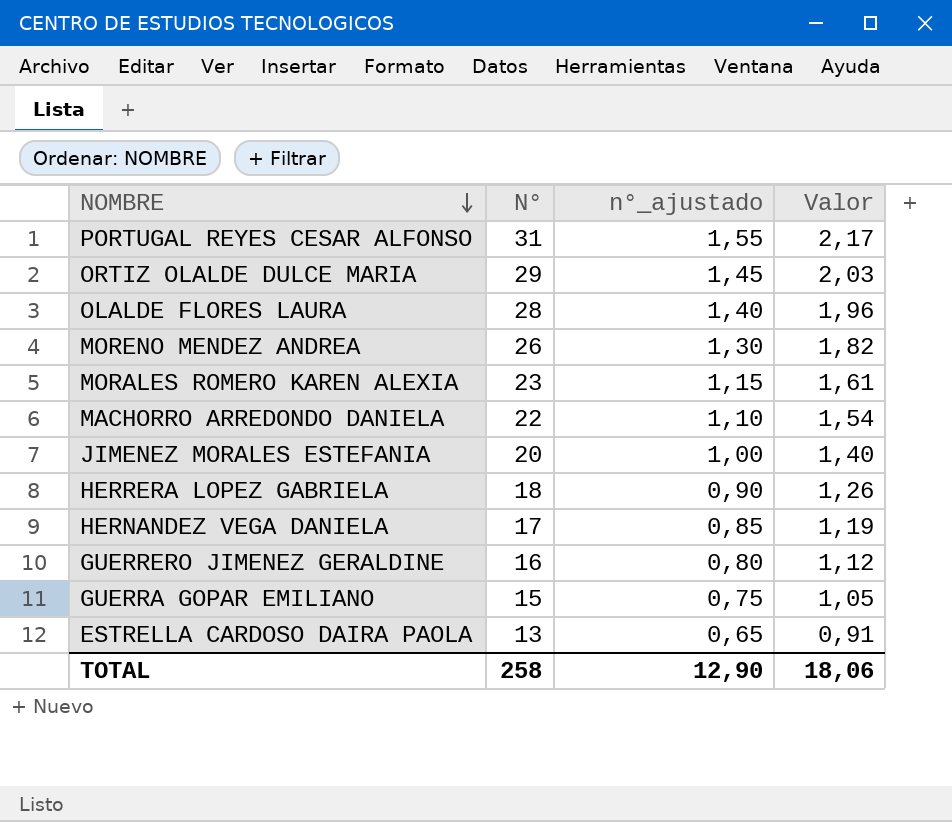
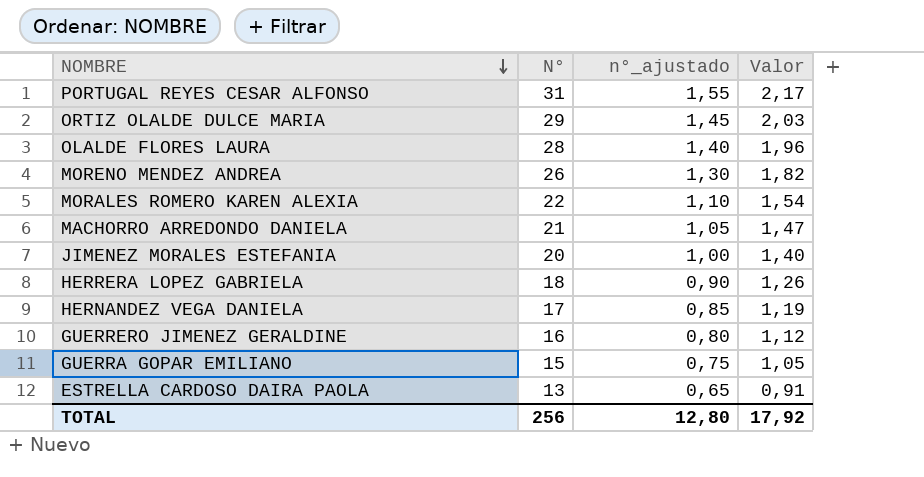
MORALES ROMERO KAREN ALEXIA | N°: 23 -> 22
MORALES ROMERO KAREN ALEXIA | n°_ajustado: 1,15 -> 1,10
MORALES ROMERO KAREN ALEXIA | Valor: 1,61 -> 1,54
MACHORRO ARREDONDO DANIELA | N°: 22 -> 21
MACHORRO ARREDONDO DANIELA | n°_ajustado: 1,10 -> 1,05
MACHORRO ARREDONDO DANIELA | Valor: 1,54 -> 1,47
TOTAL | N°: 258 -> 256
TOTAL | n°_ajustado: 12,90 -> 12,80
TOTAL | Valor: 18,06 -> 17,92

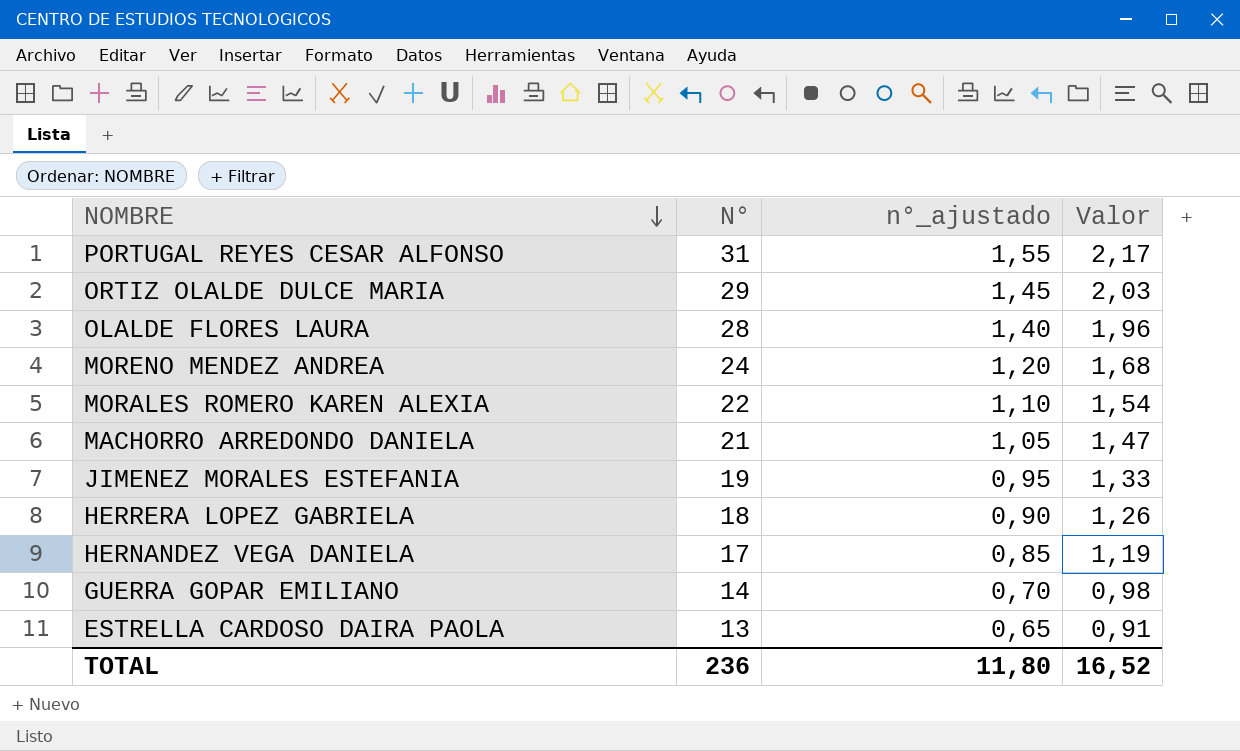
row GUERRERO JIMENEZ GERALDINE: 16 | 0,80 | 1,12 -> none
MORENO MENDEZ ANDREA | N°: 26 -> 24
MORENO MENDEZ ANDREA | n°_ajustado: 1,30 -> 1,20
MORENO MENDEZ ANDREA | Valor: 1,82 -> 1,68
JIMENEZ MORALES ESTEFANIA | N°: 20 -> 19
JIMENEZ MORALES ESTEFANIA | n°_ajustado: 1,00 -> 0,95
JIMENEZ MORALES ESTEFANIA | Valor: 1,40 -> 1,33
GUERRA GOPAR EMILIANO | N°: 15 -> 14
GUERRA GOPAR EMILIANO | n°_ajustado: 0,75 -> 0,70
GUERRA GOPAR EMILIANO | Valor: 1,05 -> 0,98
TOTAL | N°: 256 -> 236
TOTAL | n°_ajustado: 12,80 -> 11,80
TOTAL | Valor: 17,92 -> 16,52

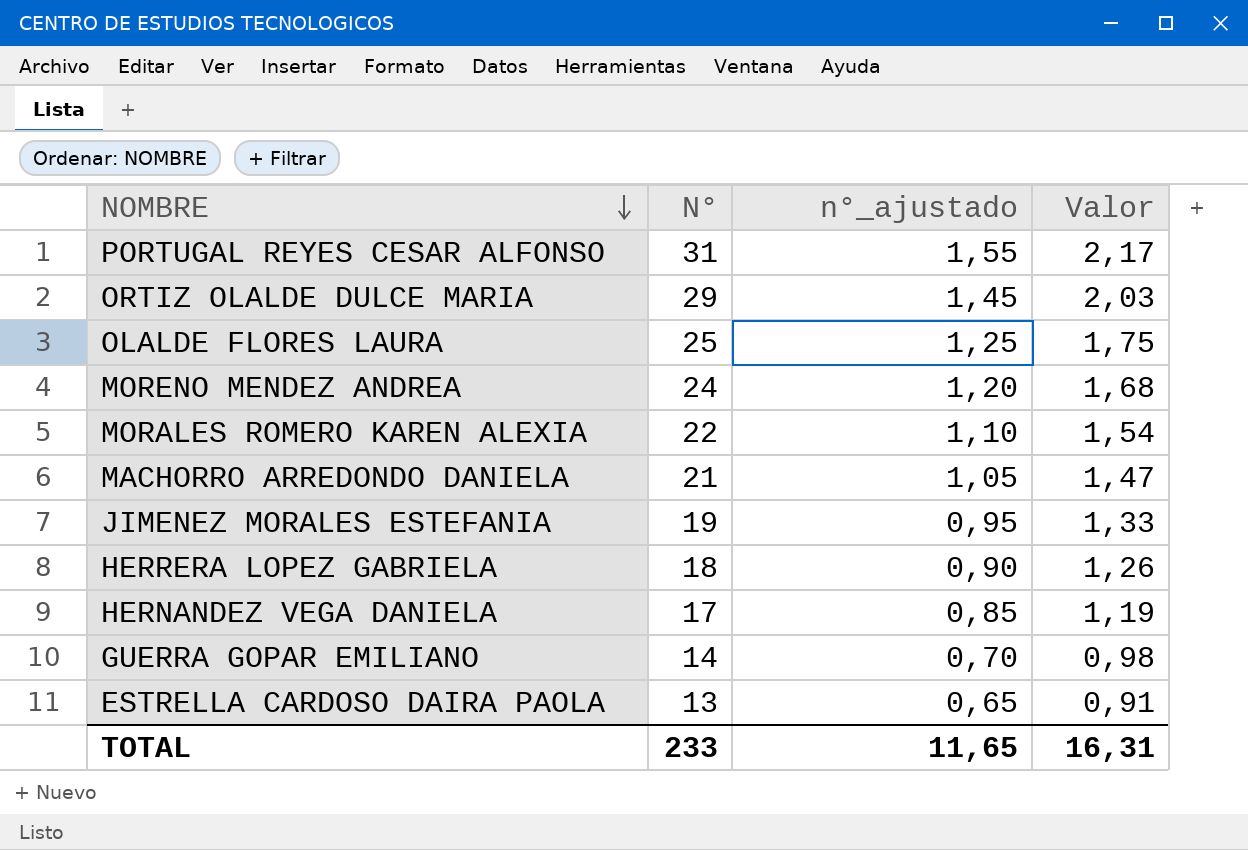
OLALDE FLORES LAURA | N°: 28 -> 25
OLALDE FLORES LAURA | n°_ajustado: 1,40 -> 1,25
OLALDE FLORES LAURA | Valor: 1,96 -> 1,75
TOTAL | N°: 236 -> 233
TOTAL | n°_ajustado: 11,80 -> 11,65
TOTAL | Valor: 16,52 -> 16,31

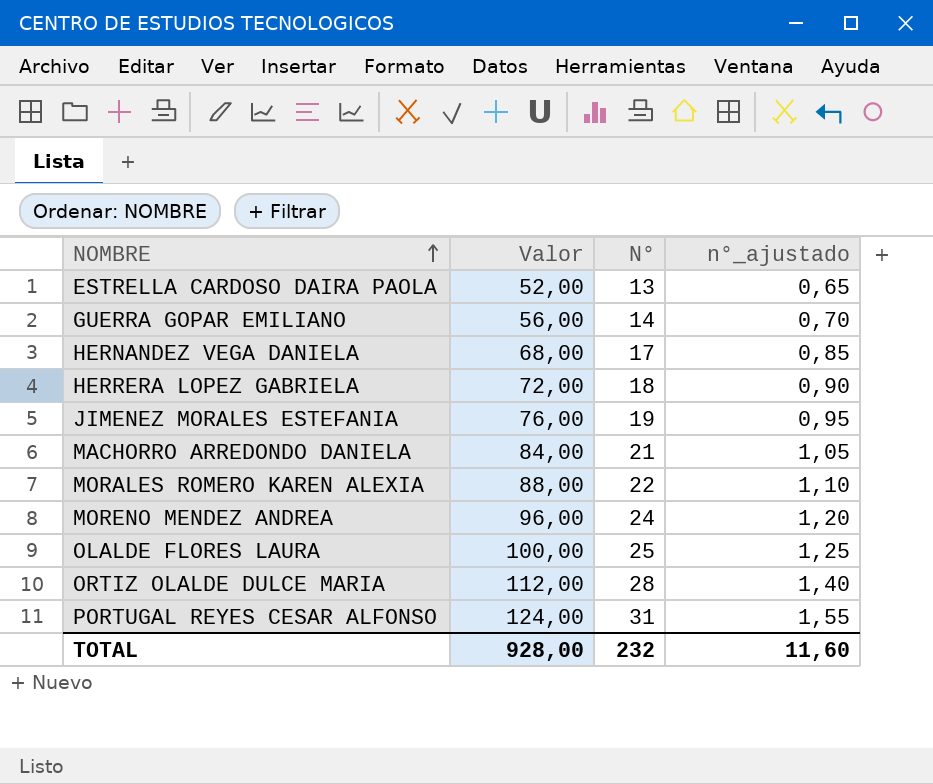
row order: NOMBRE descending -> NOMBRE ascending
column Valor | formula: [N°] * 0,07 -> [N°] * 4
column Valor | position: 4 -> 2
ORTIZ OLALDE DULCE MARIA | N°: 29 -> 28
ORTIZ OLALDE DULCE MARIA | n°_ajustado: 1,45 -> 1,40
TOTAL | Valor: 16,31 -> 928,00
TOTAL | N°: 233 -> 232
TOTAL | n°_ajustado: 11,65 -> 11,60

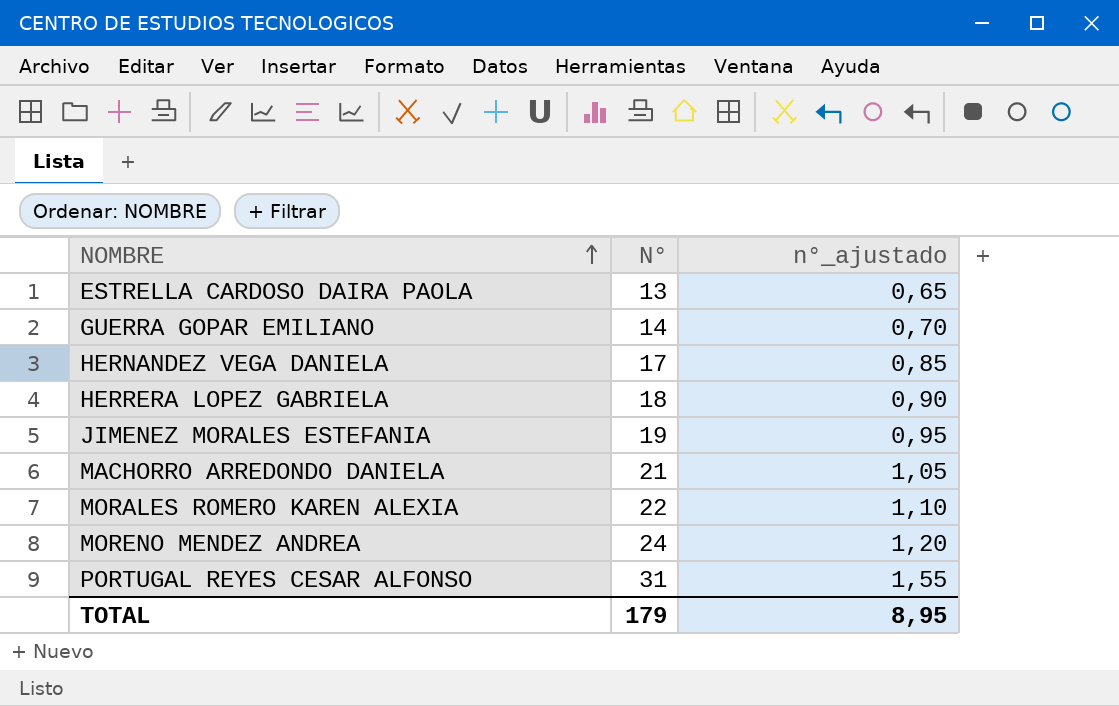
column Valor | formula: [N°] * 4 -> none
row OLALDE FLORES LAURA: 100,00 | 25 | 1,25 -> none
row ORTIZ OLALDE DULCE MARIA: 112,00 | 28 | 1,40 -> none
TOTAL | N°: 232 -> 179
TOTAL | n°_ajustado: 11,60 -> 8,95

